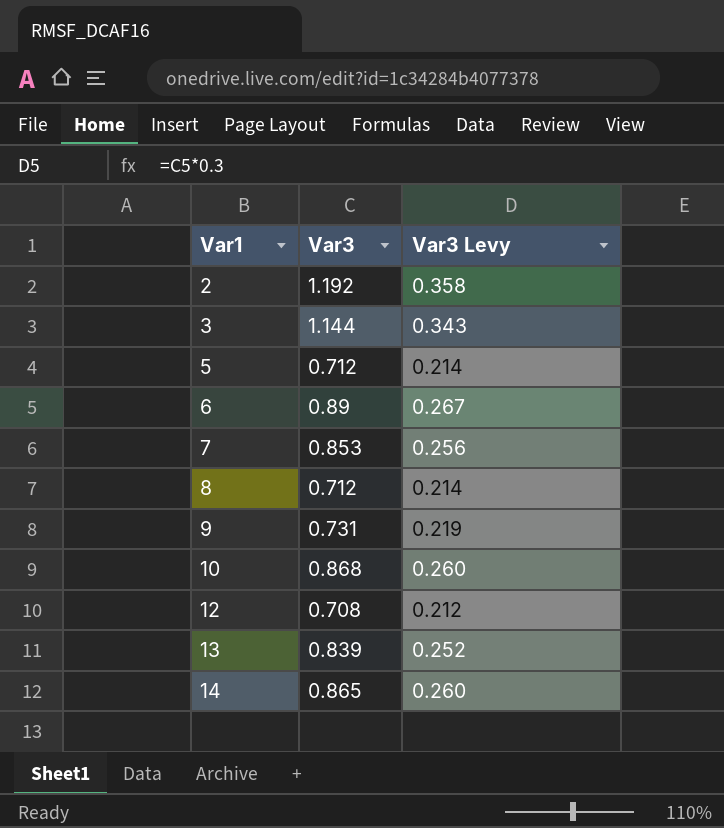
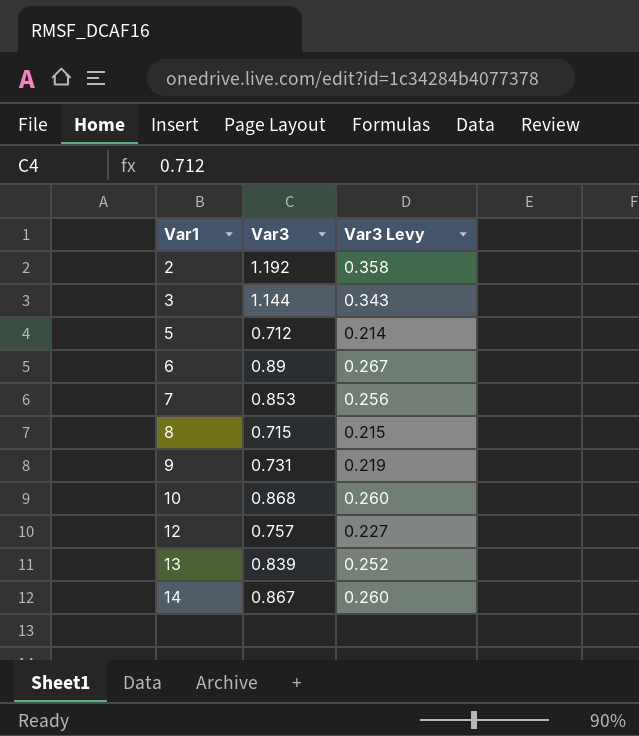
8 | Var3: 0.712 -> 0.715
8 | Var3 Levy: 0.214 -> 0.215
12 | Var3: 0.708 -> 0.757
12 | Var3 Levy: 0.212 -> 0.227
14 | Var3: 0.865 -> 0.867

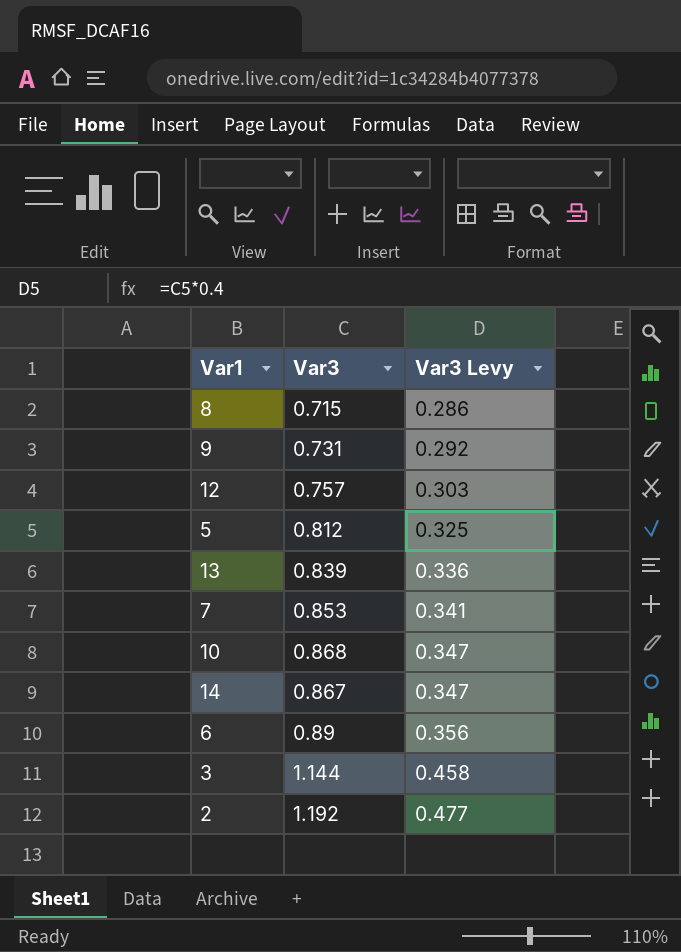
row order: Var1 ascending -> Var3 Levy ascending
column Var3 Levy | formula: [Var3] * 0.3 -> [Var3] * 0.4
5 | Var3: 0.712 -> 0.812

